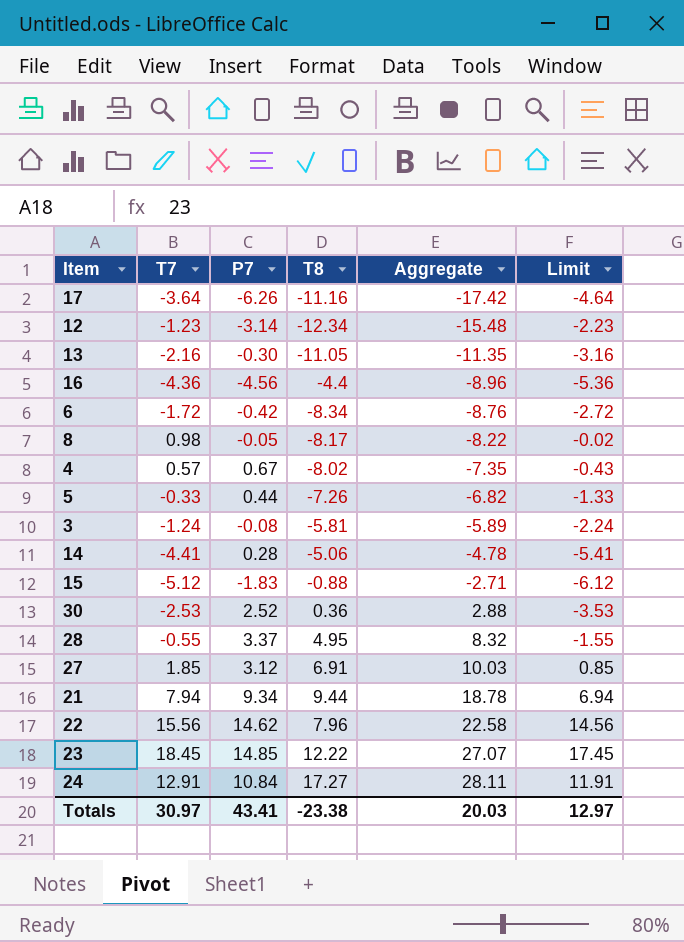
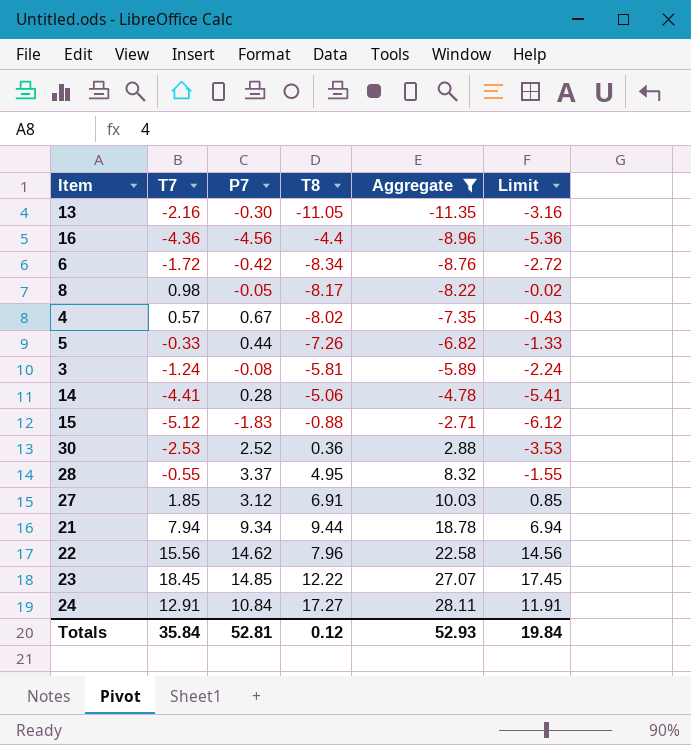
filter: none -> Aggregate >= -11.35
Totals | T7: 30.97 -> 35.84
Totals | P7: 43.41 -> 52.81
Totals | T8: -23.38 -> 0.12
Totals | Aggregate: 20.03 -> 52.93
Totals | Limit: 12.97 -> 19.84

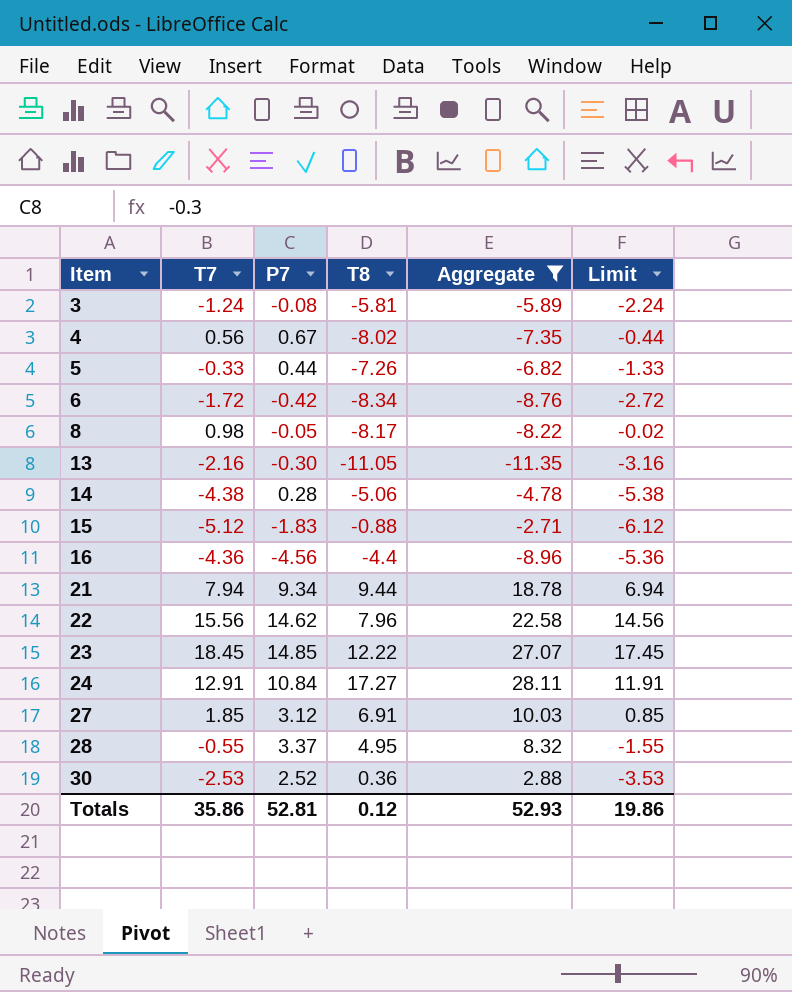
row order: Aggregate ascending -> Item ascending
4 | T7: 0.57 -> 0.56
4 | Limit: -0.43 -> -0.44
14 | T7: -4.41 -> -4.38
14 | Limit: -5.41 -> -5.38
Totals | T7: 35.84 -> 35.86
Totals | Limit: 19.84 -> 19.86

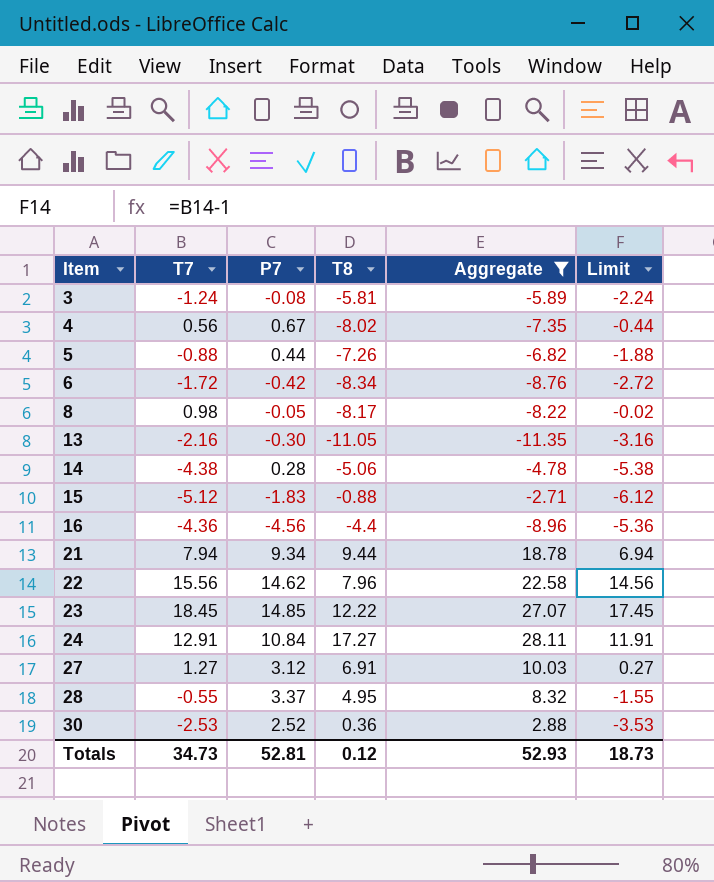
5 | T7: -0.33 -> -0.88
5 | Limit: -1.33 -> -1.88
27 | T7: 1.85 -> 1.27
27 | Limit: 0.85 -> 0.27
Totals | T7: 35.86 -> 34.73
Totals | Limit: 19.86 -> 18.73

